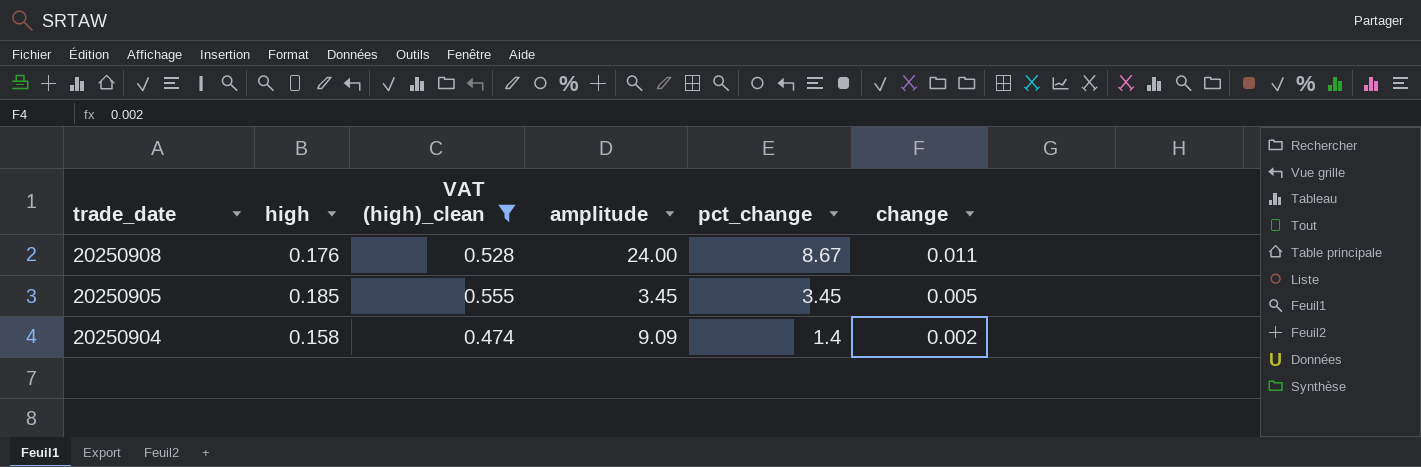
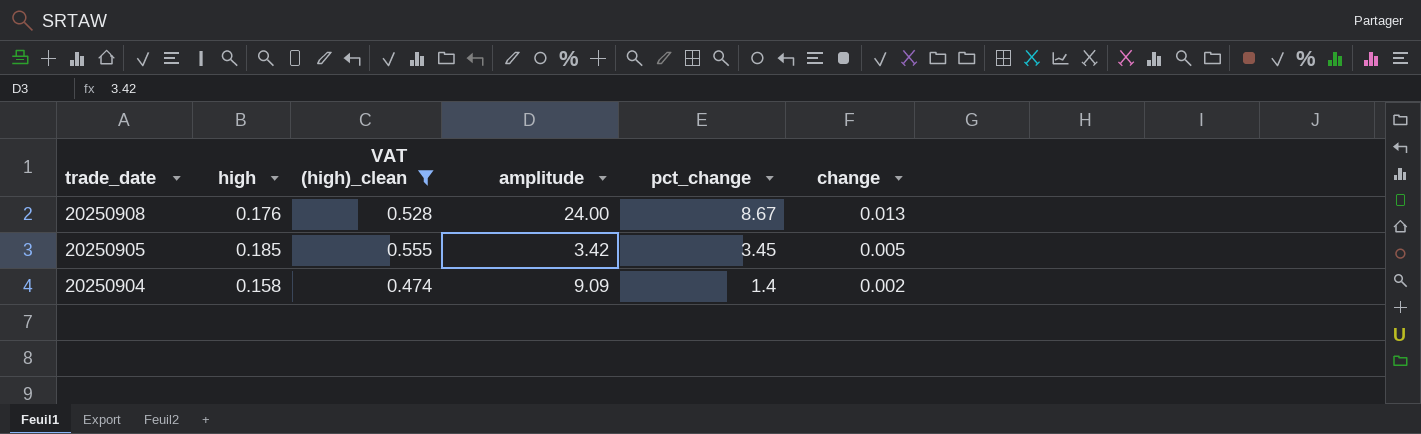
20250908 | change: 0.011 -> 0.013
20250905 | amplitude: 3.45 -> 3.42

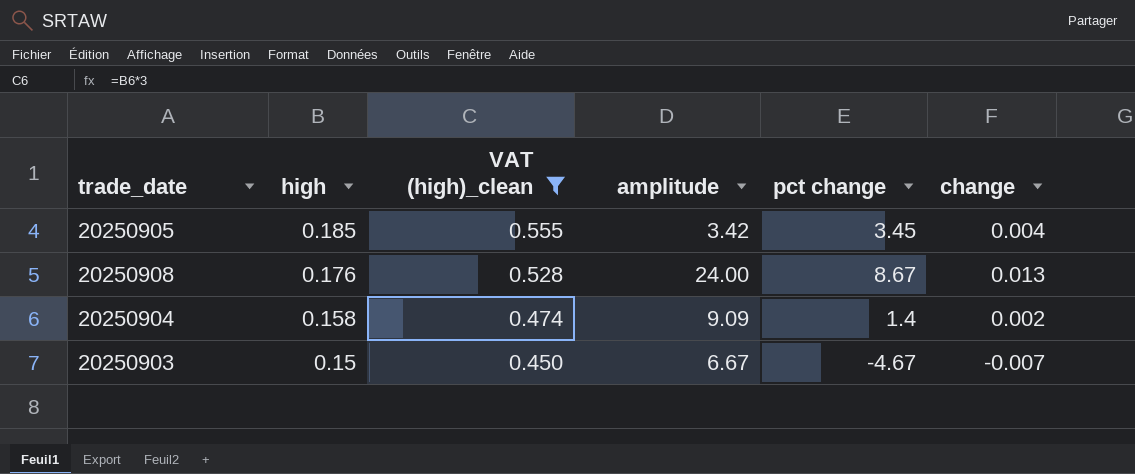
row order: trade_date descending -> high descending
column name: pct_change -> pct change
20250905 | change: 0.005 -> 0.004
row 20250903: none -> 0.15 | 0.450 | 6.67 | -4.67 | -0.007

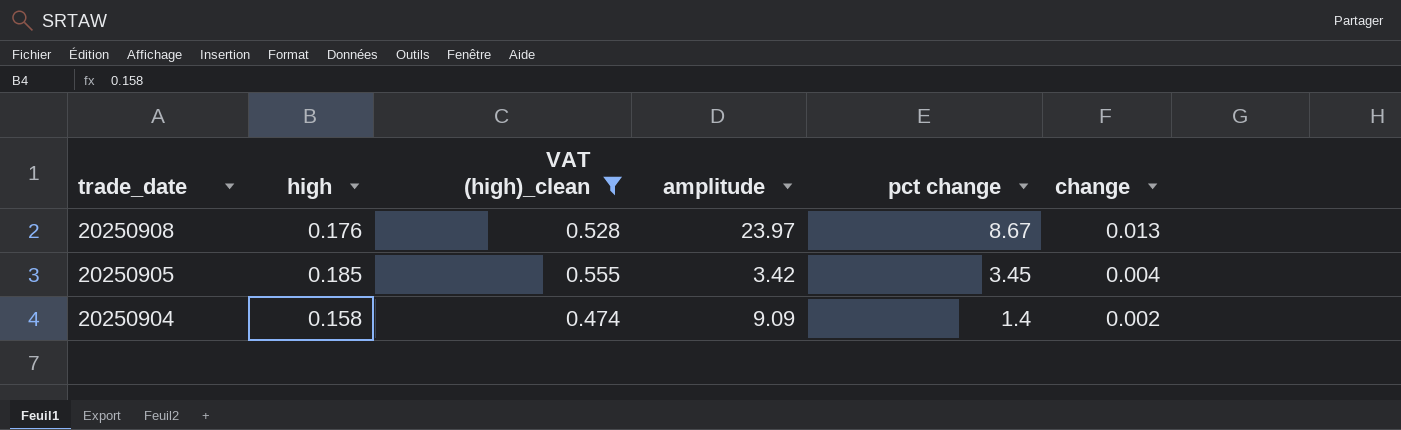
row order: high descending -> trade_date descending
row 20250903: 0.15 | 0.450 | 6.67 | -4.67 | -0.007 -> none
20250908 | amplitude: 24.00 -> 23.97

